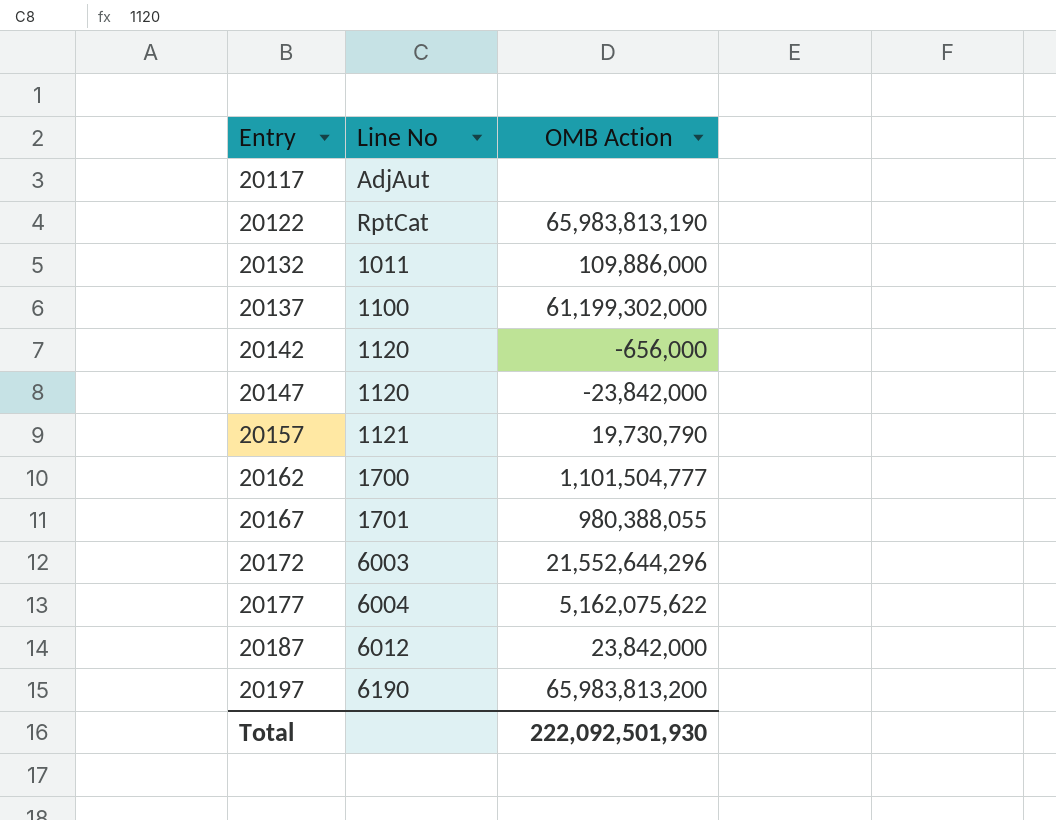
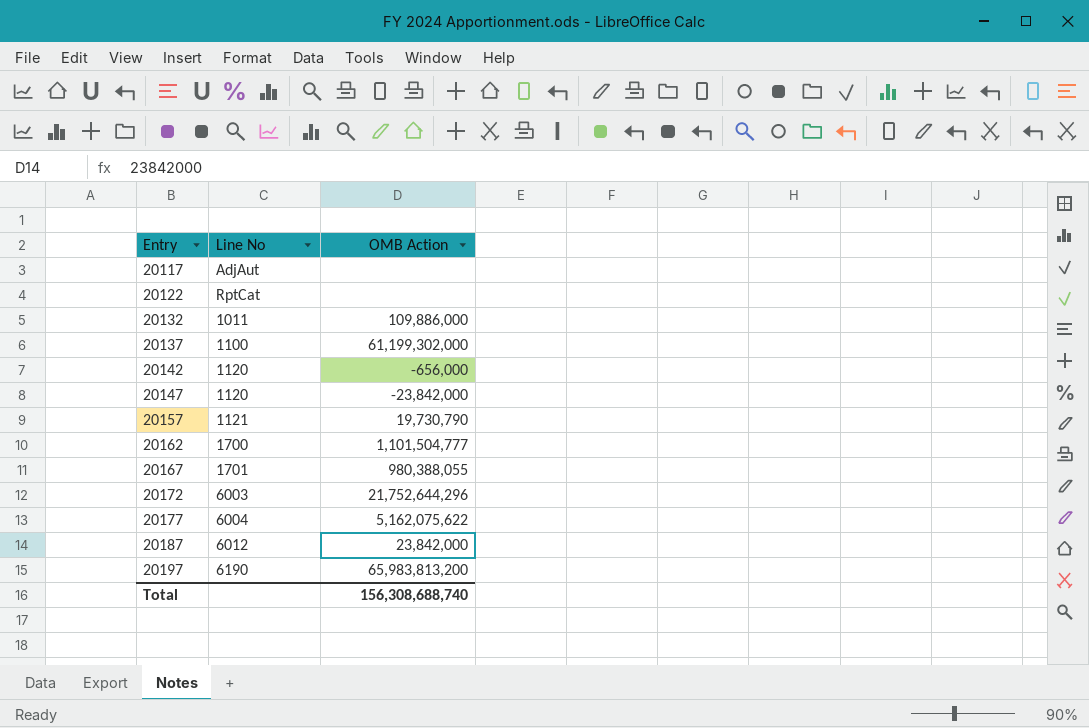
20122 | OMB Action: 65,983,813,190 -> none
20172 | OMB Action: 21,552,644,296 -> 21,752,644,296
Total | OMB Action: 222,092,501,930 -> 156,308,688,740

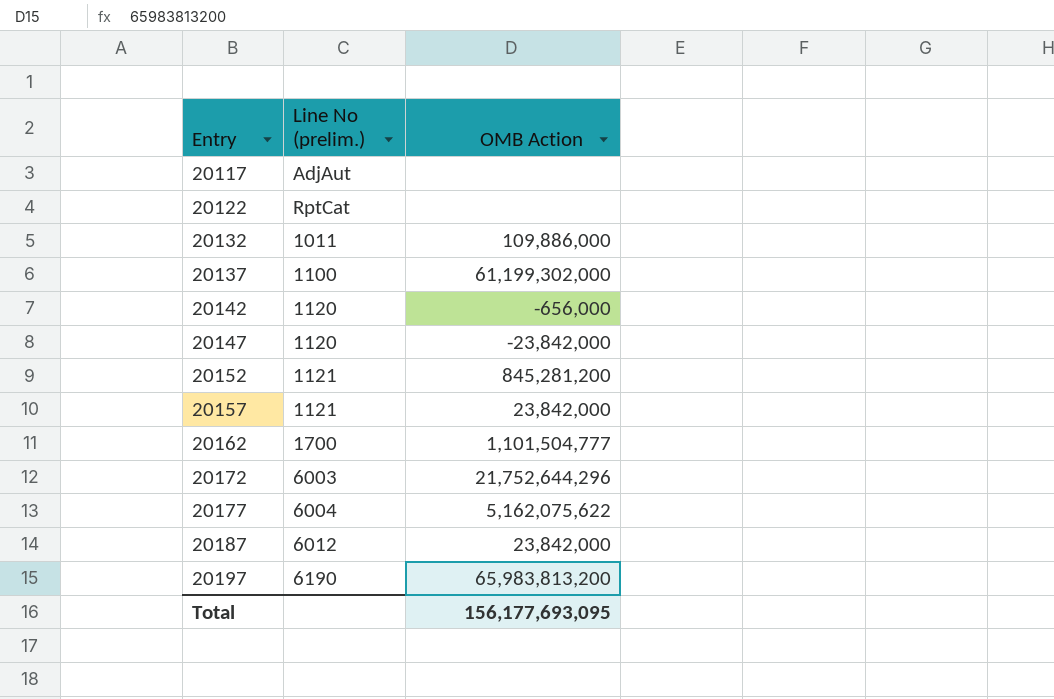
column name: Line No -> Line No (prelim.)
row 20167: 1701 | 980,388,055 -> none
row 20152: none -> 1121 | 845,281,200
20157 | OMB Action: 19,730,790 -> 23,842,000
Total | OMB Action: 156,308,688,740 -> 156,177,693,095

